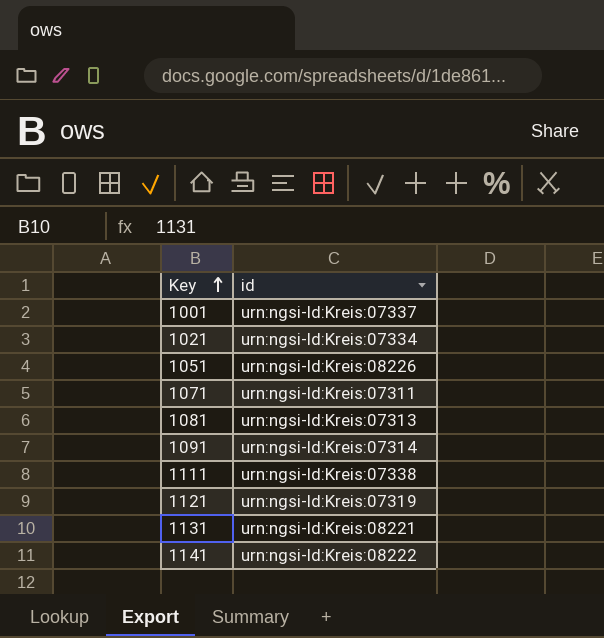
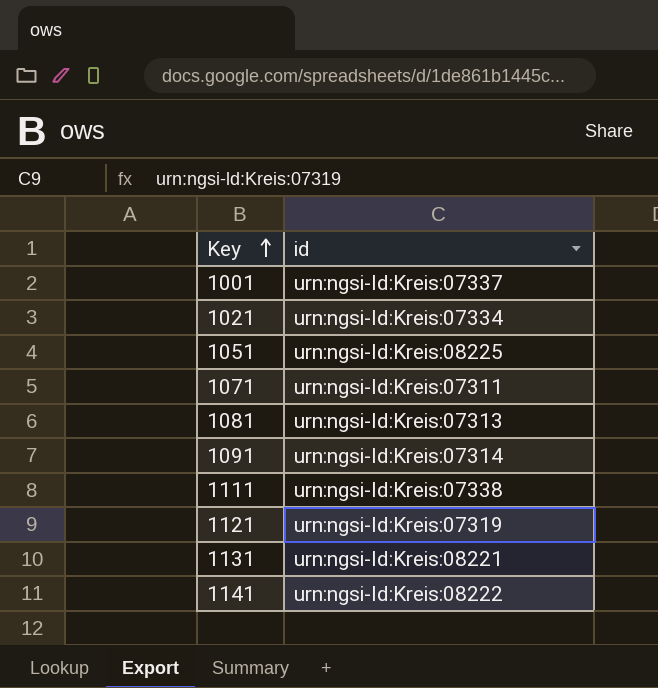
1051 | id: urn:ngsi-ld:Kreis:08226 -> urn:ngsi-ld:Kreis:08225

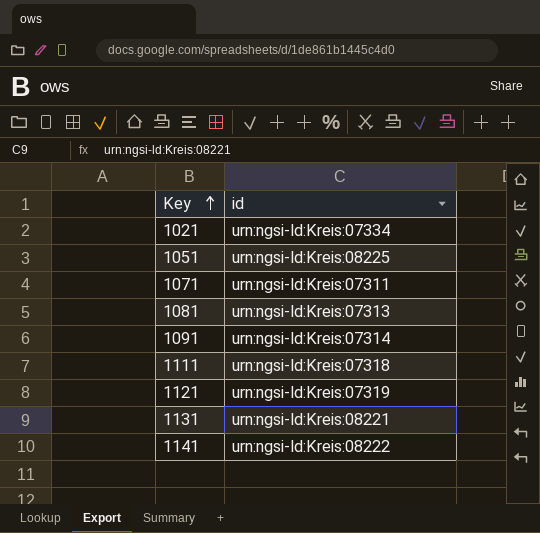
row 1001: urn:ngsi-ld:Kreis:07337 -> none
1111 | id: urn:ngsi-ld:Kreis:07338 -> urn:ngsi-ld:Kreis:07318

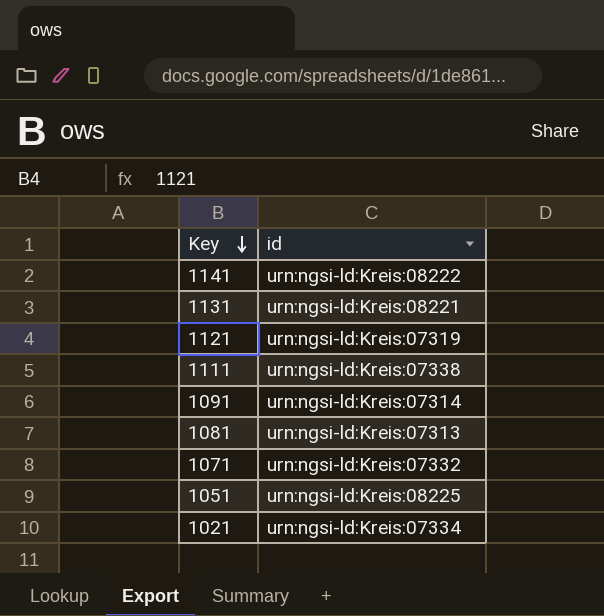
row order: Key ascending -> Key descending
1111 | id: urn:ngsi-ld:Kreis:07318 -> urn:ngsi-ld:Kreis:07338
1071 | id: urn:ngsi-ld:Kreis:07311 -> urn:ngsi-ld:Kreis:07332

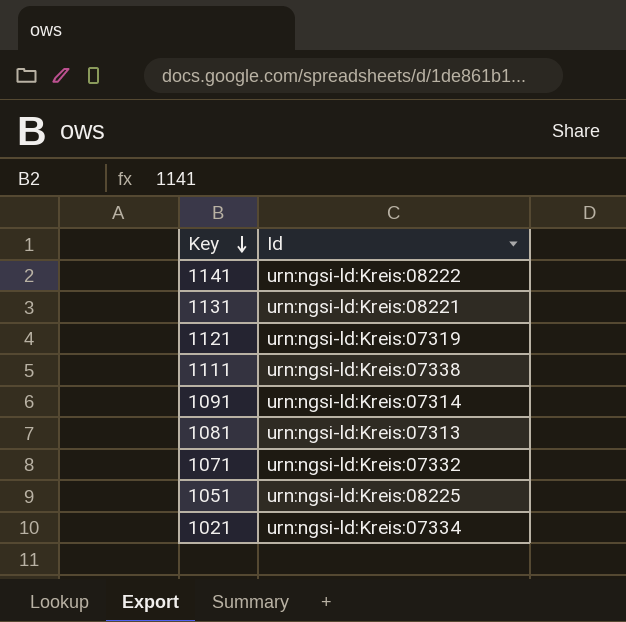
column name: id -> Id

